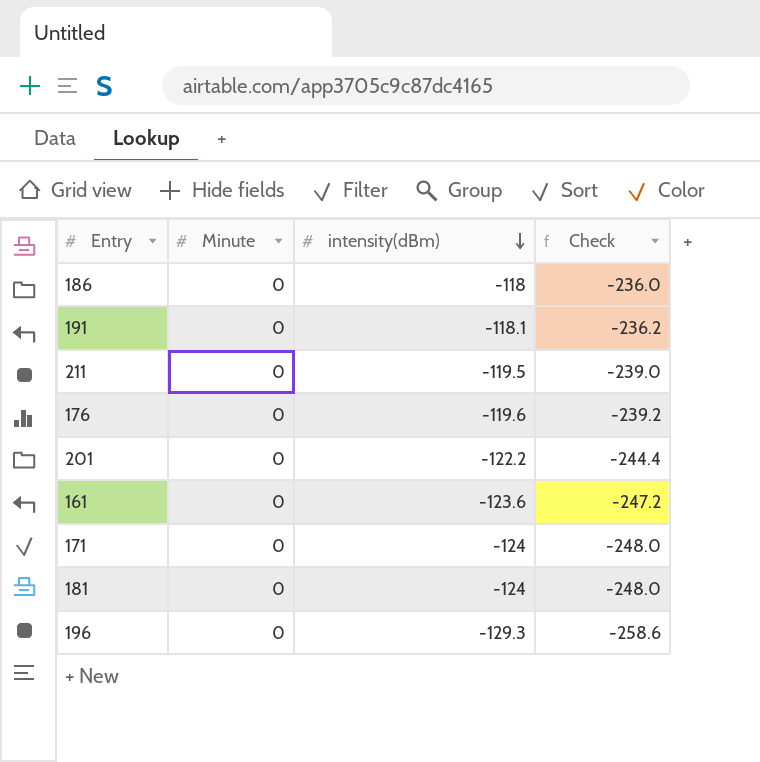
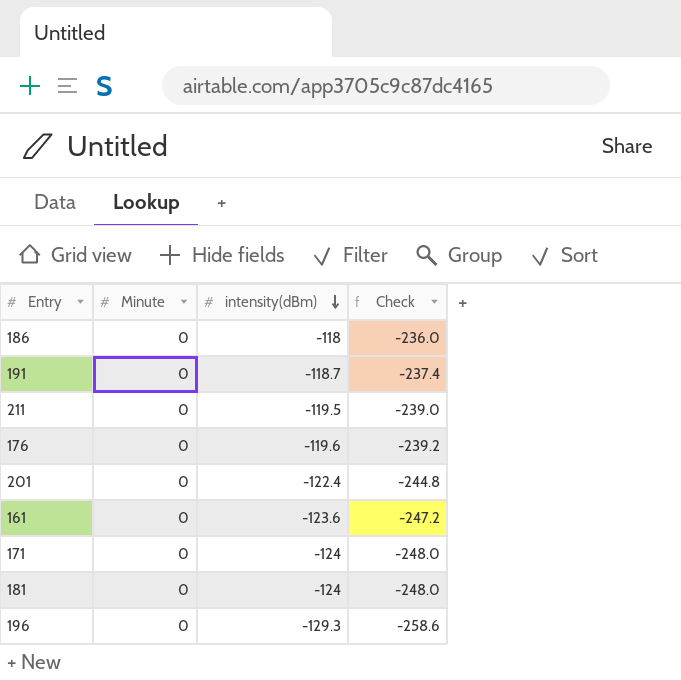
191 | intensity(dBm): -118.1 -> -118.7
191 | Check: -236.2 -> -237.4
201 | intensity(dBm): -122.2 -> -122.4
201 | Check: -244.4 -> -244.8

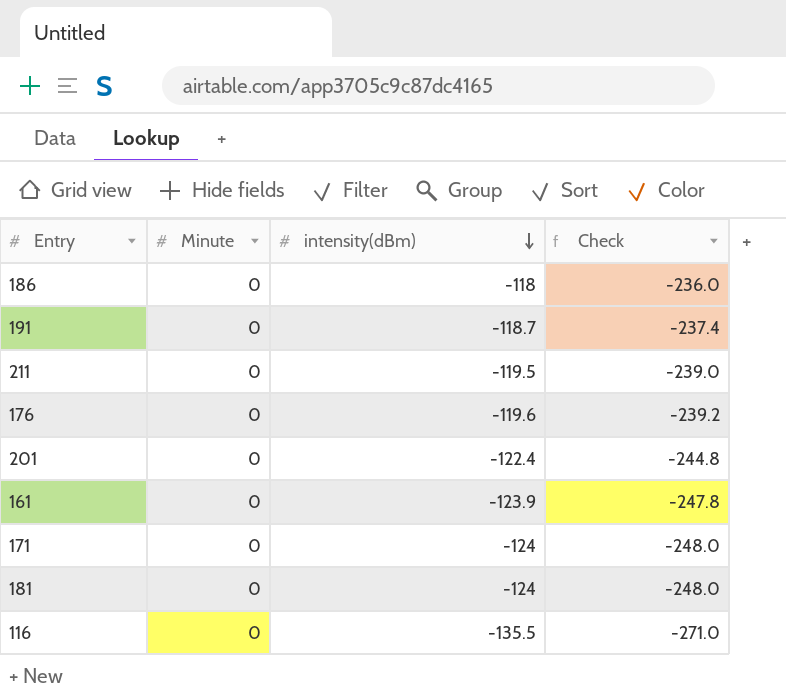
row 196: 0 | -129.3 | -258.6 -> none
161 | intensity(dBm): -123.6 -> -123.9
161 | Check: -247.2 -> -247.8
row 116: none -> 0 | -135.5 | -271.0

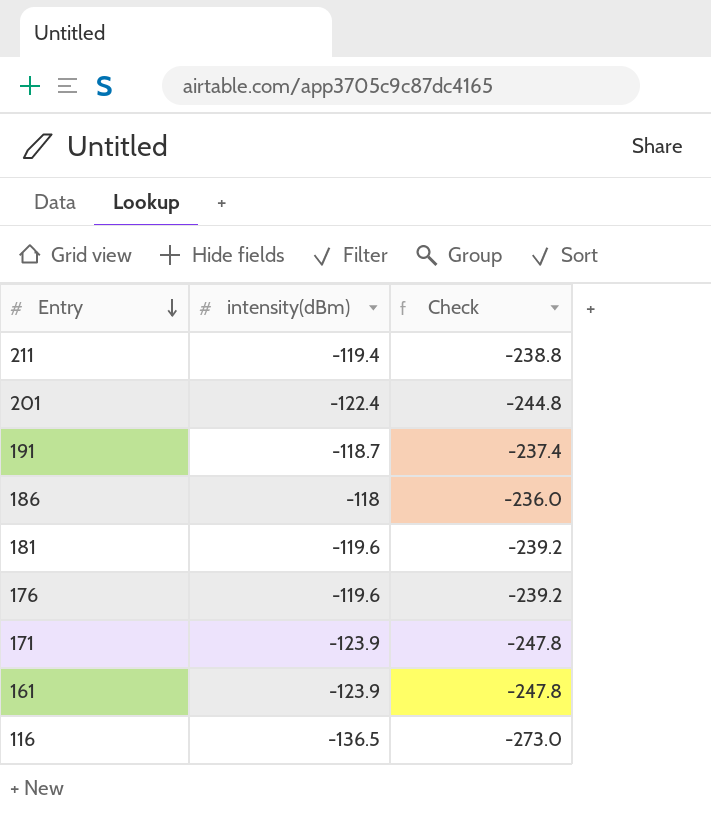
row order: intensity(dBm) descending -> Entry descending
column Minute | position: 2 -> none
211 | intensity(dBm): -119.5 -> -119.4
211 | Check: -239.0 -> -238.8
181 | intensity(dBm): -124 -> -119.6
181 | Check: -248.0 -> -239.2
171 | intensity(dBm): -124 -> -123.9
171 | Check: -248.0 -> -247.8
116 | intensity(dBm): -135.5 -> -136.5
116 | Check: -271.0 -> -273.0

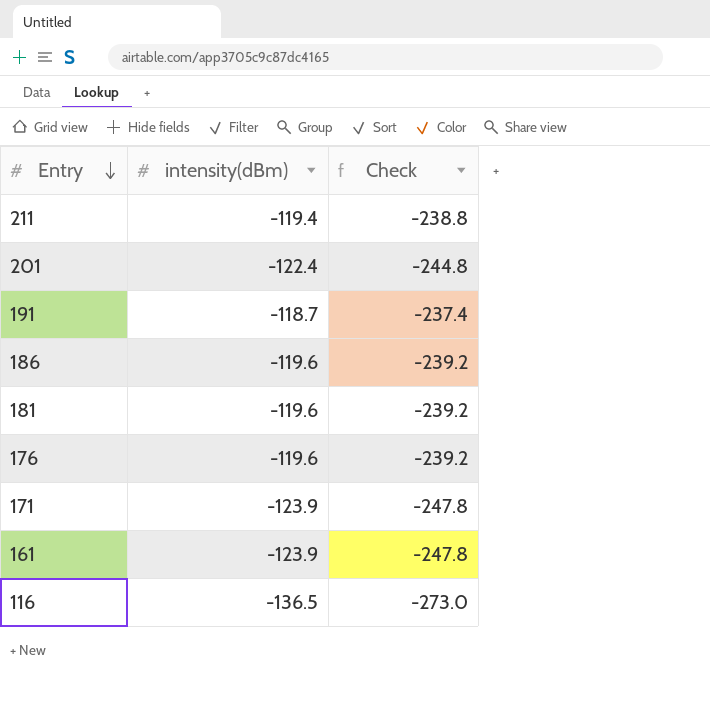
186 | intensity(dBm): -118 -> -119.6
186 | Check: -236.0 -> -239.2

